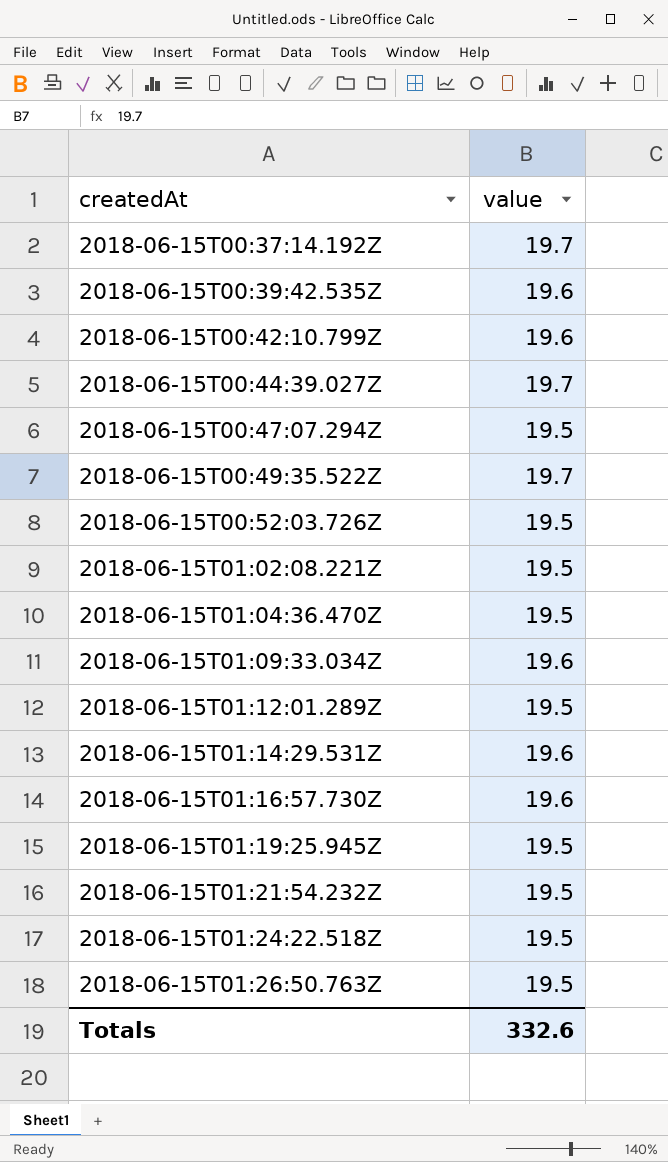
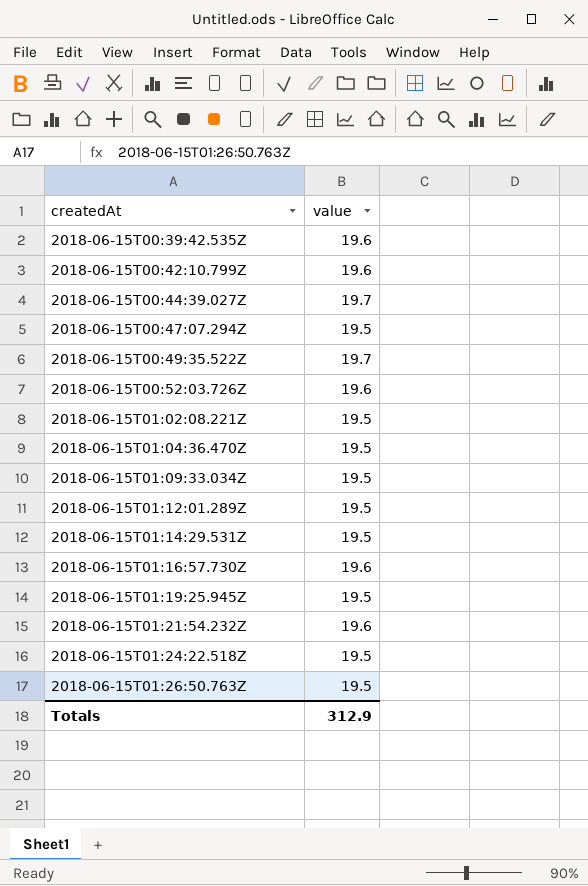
row 2018-06-15T00:37:14.192Z: 19.7 -> none
2018-06-15T00:52:03.726Z | value: 19.5 -> 19.6
2018-06-15T01:09:33.034Z | value: 19.6 -> 19.5
2018-06-15T01:14:29.531Z | value: 19.6 -> 19.5
2018-06-15T01:21:54.232Z | value: 19.5 -> 19.6
Totals | value: 332.6 -> 312.9

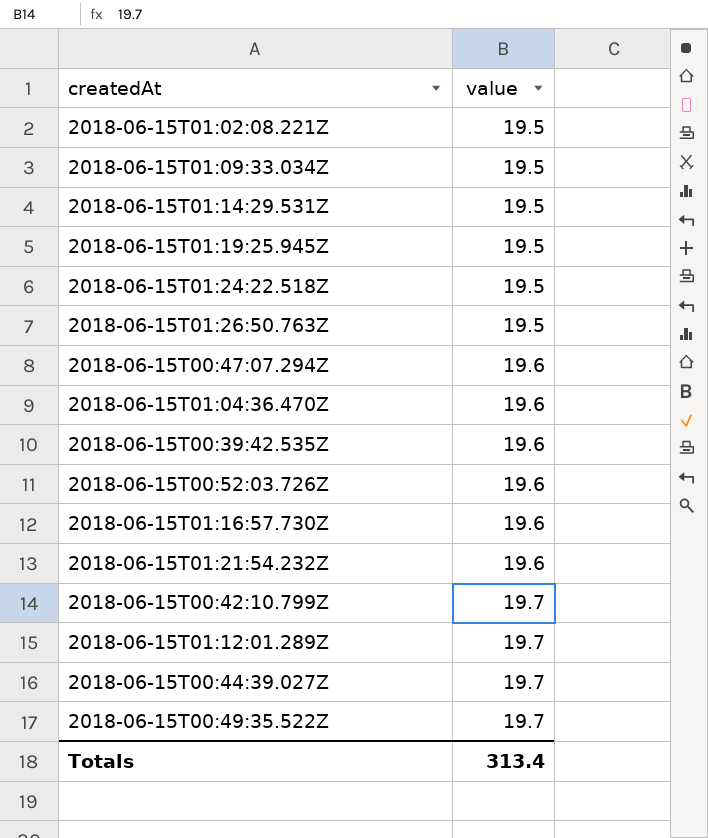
row order: createdAt ascending -> value ascending
2018-06-15T00:47:07.294Z | value: 19.5 -> 19.6
2018-06-15T01:04:36.470Z | value: 19.5 -> 19.6
2018-06-15T00:42:10.799Z | value: 19.6 -> 19.7
2018-06-15T01:12:01.289Z | value: 19.5 -> 19.7
Totals | value: 312.9 -> 313.4

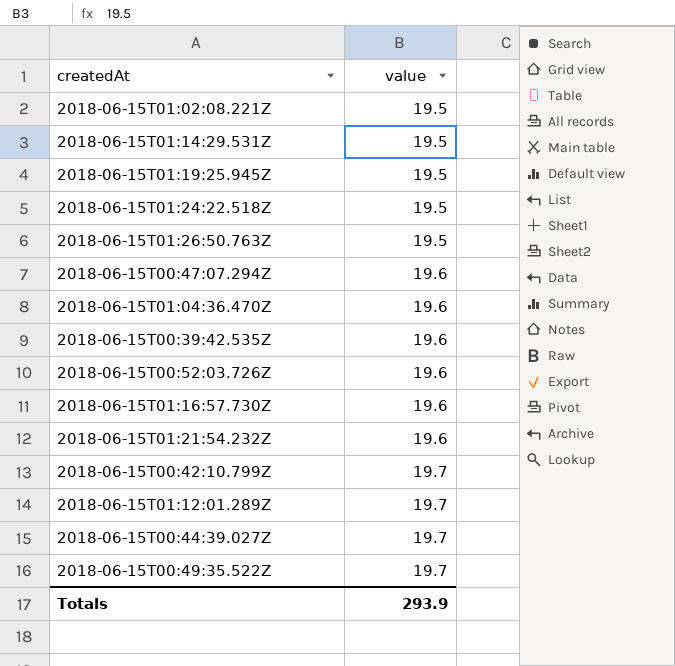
row 2018-06-15T01:09:33.034Z: 19.5 -> none
Totals | value: 313.4 -> 293.9

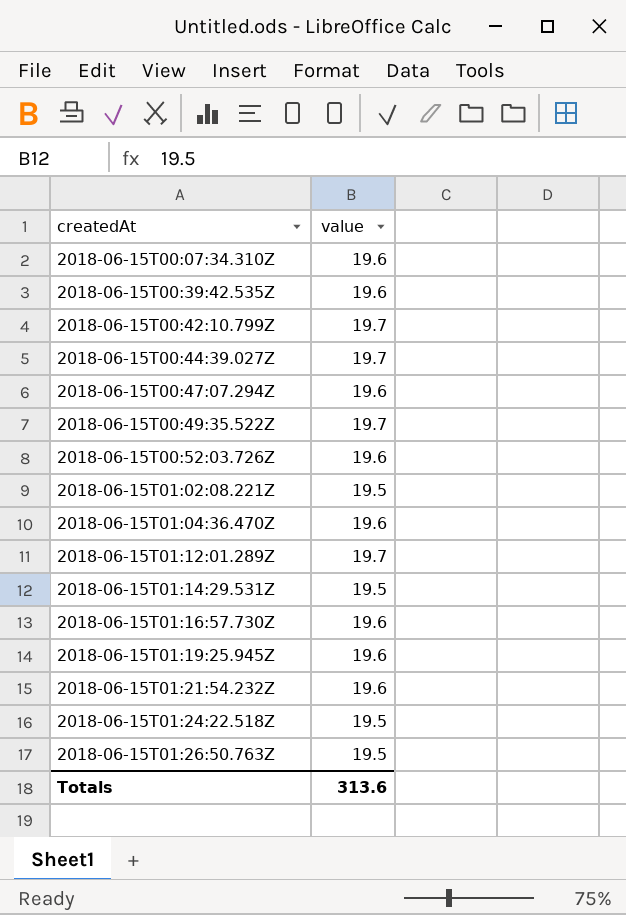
row order: value ascending -> createdAt ascending
row 2018-06-15T00:07:34.310Z: none -> 19.6
2018-06-15T01:19:25.945Z | value: 19.5 -> 19.6
Totals | value: 293.9 -> 313.6

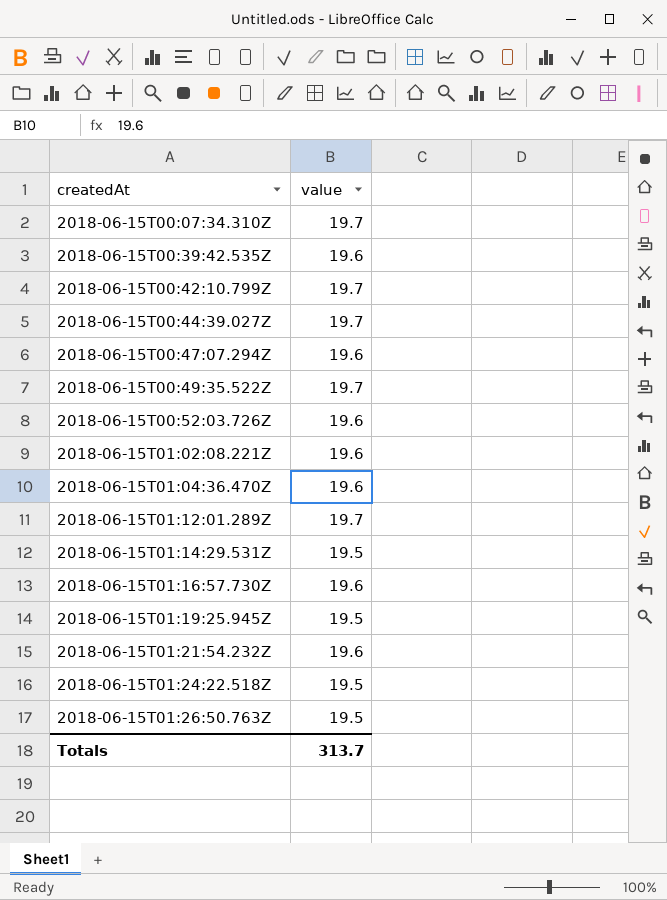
2018-06-15T00:07:34.310Z | value: 19.6 -> 19.7
2018-06-15T01:02:08.221Z | value: 19.5 -> 19.6
2018-06-15T01:19:25.945Z | value: 19.6 -> 19.5
Totals | value: 313.6 -> 313.7

